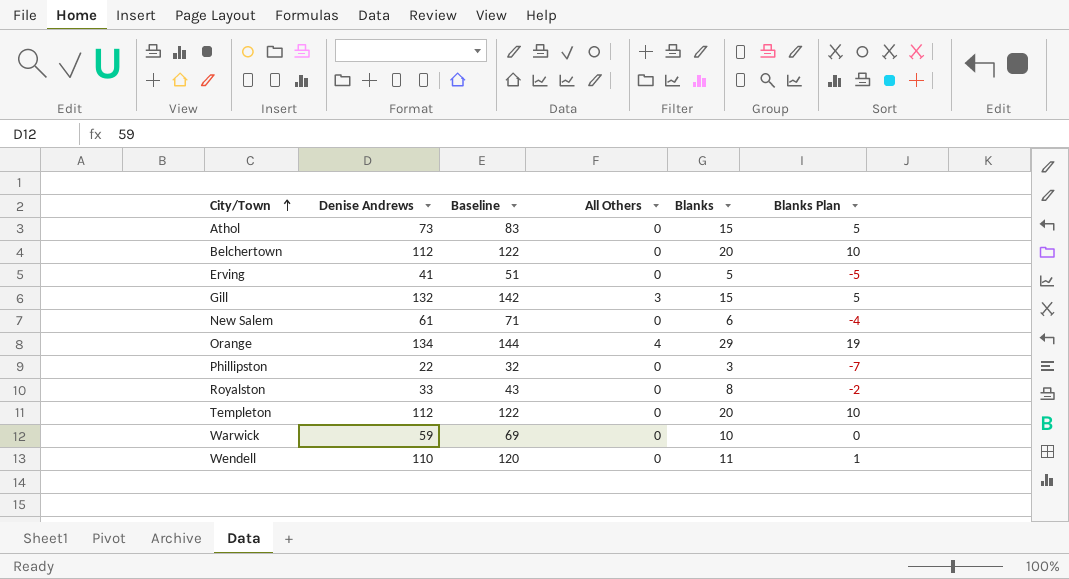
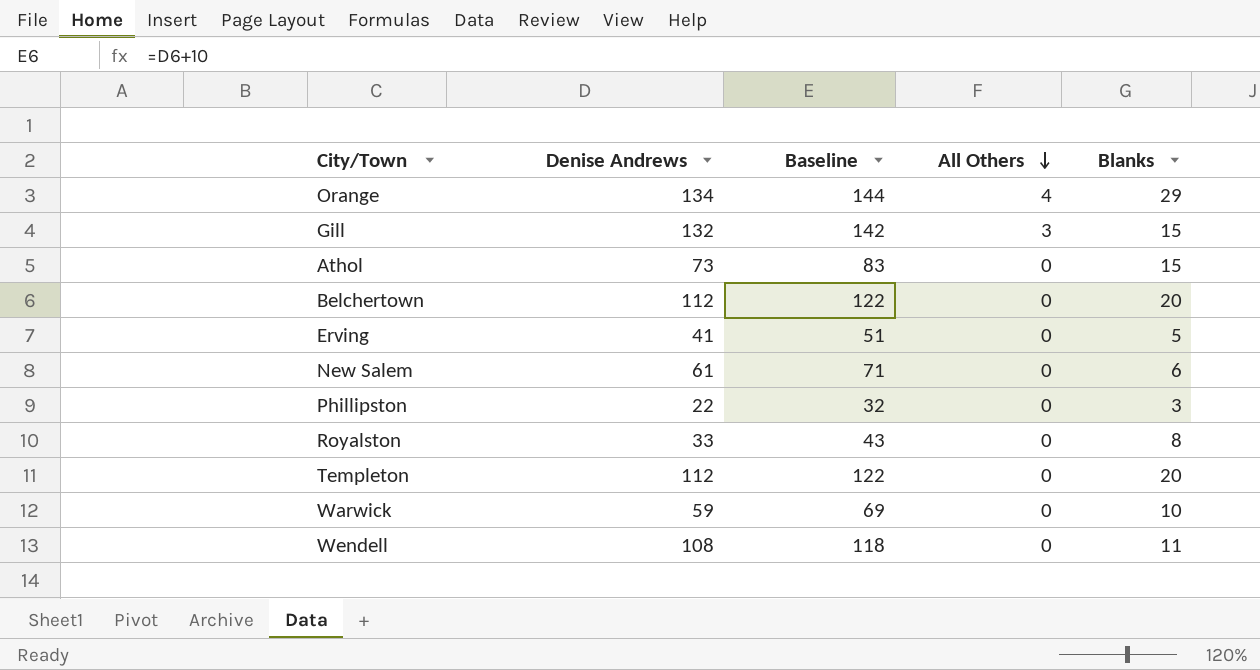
row order: City/Town ascending -> All Others descending
column Blanks Plan | formula: [Blanks] - 10 -> none
Wendell | Denise Andrews: 110 -> 108
Wendell | Baseline: 120 -> 118

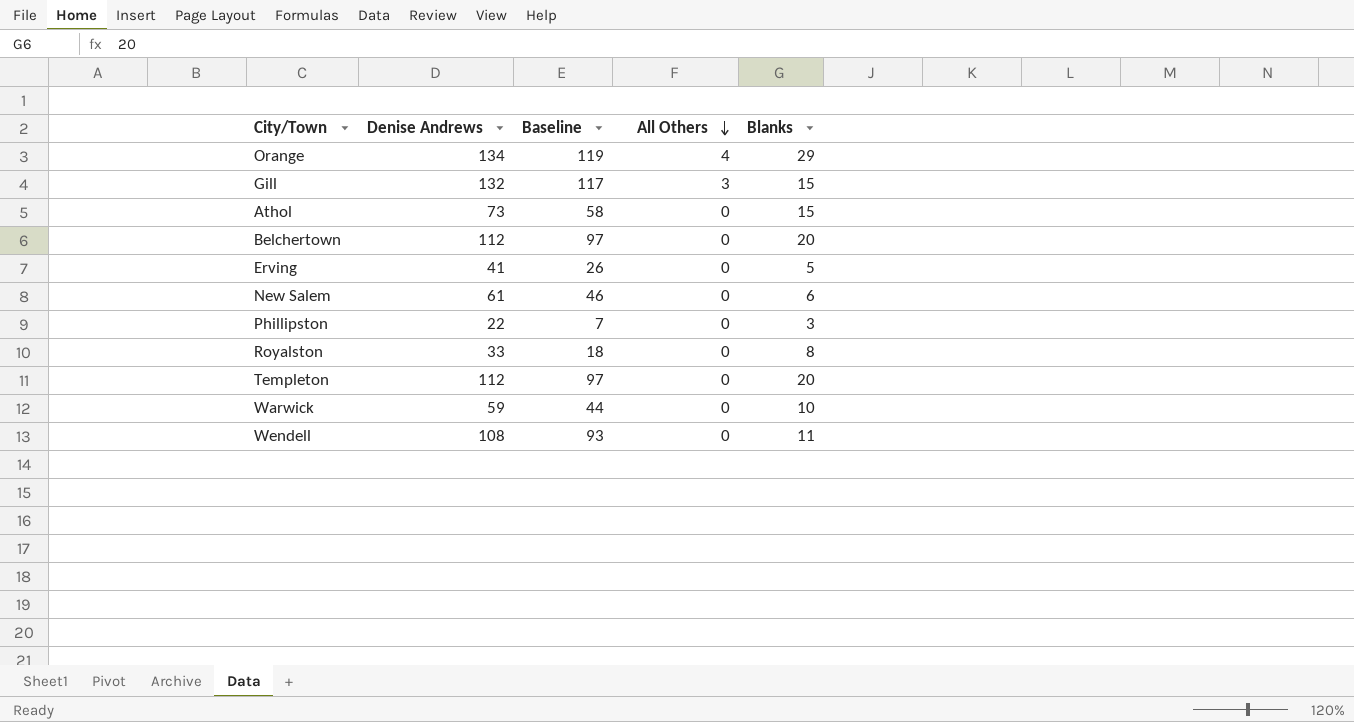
column Baseline | formula: [Denise Andrews] + 10 -> [Denise Andrews] - 15

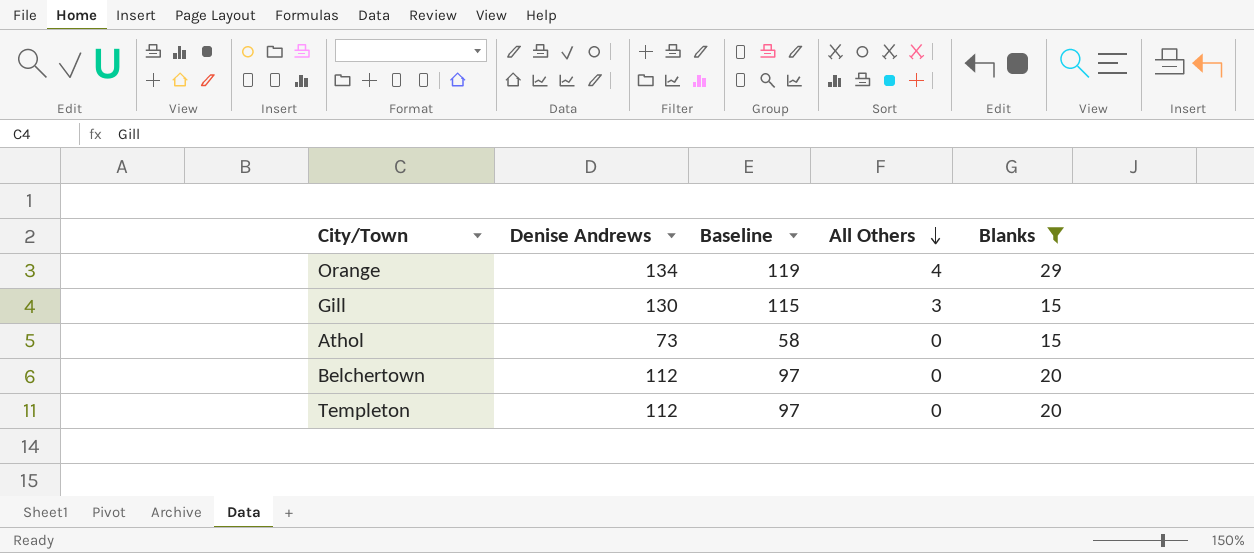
filter: none -> Blanks >= 15
Gill | Denise Andrews: 132 -> 130
Gill | Baseline: 117 -> 115

